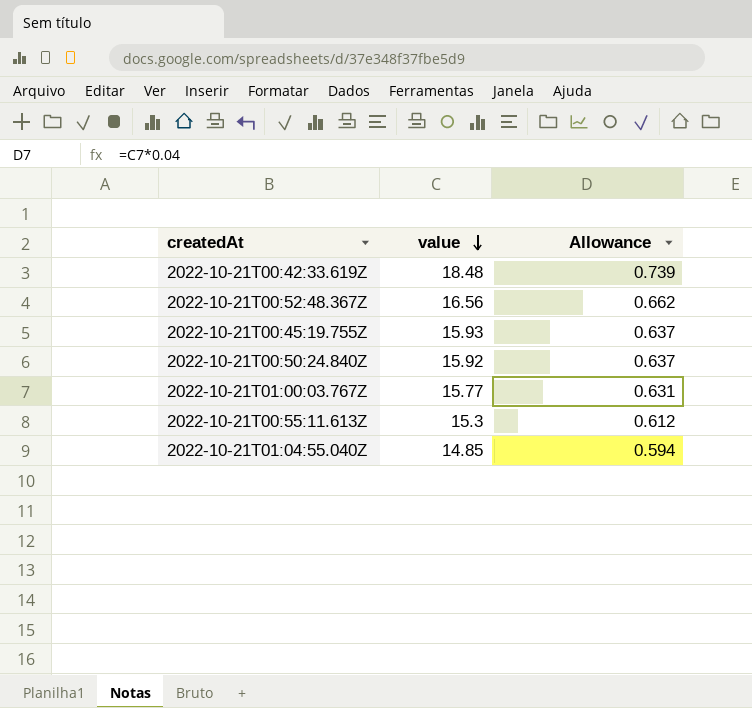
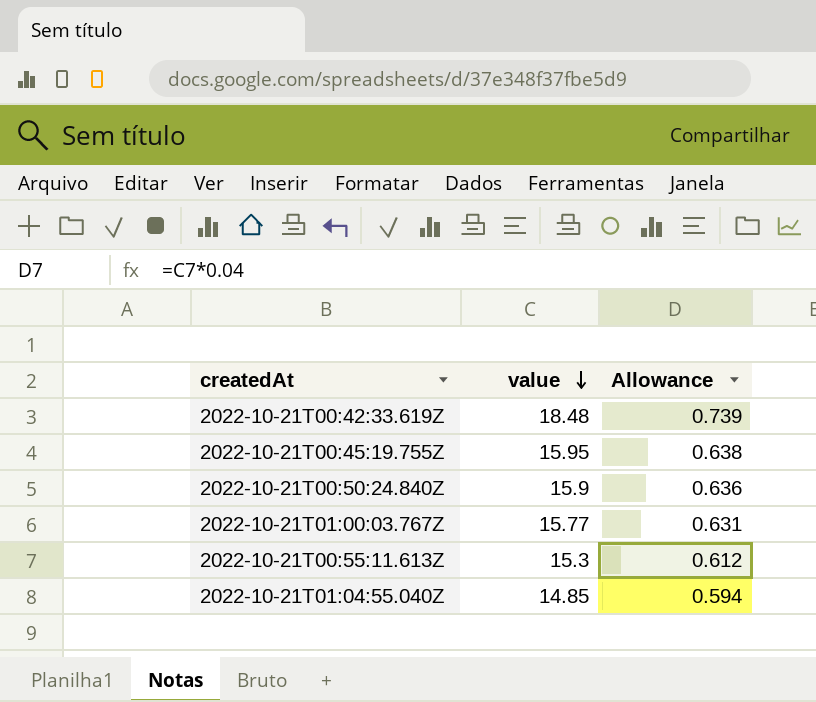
row 2022-10-21T00:52:48.367Z: 16.56 | 0.662 -> none
2022-10-21T00:45:19.755Z | value: 15.93 -> 15.95
2022-10-21T00:45:19.755Z | Allowance: 0.637 -> 0.638
2022-10-21T00:50:24.840Z | value: 15.92 -> 15.9
2022-10-21T00:50:24.840Z | Allowance: 0.637 -> 0.636

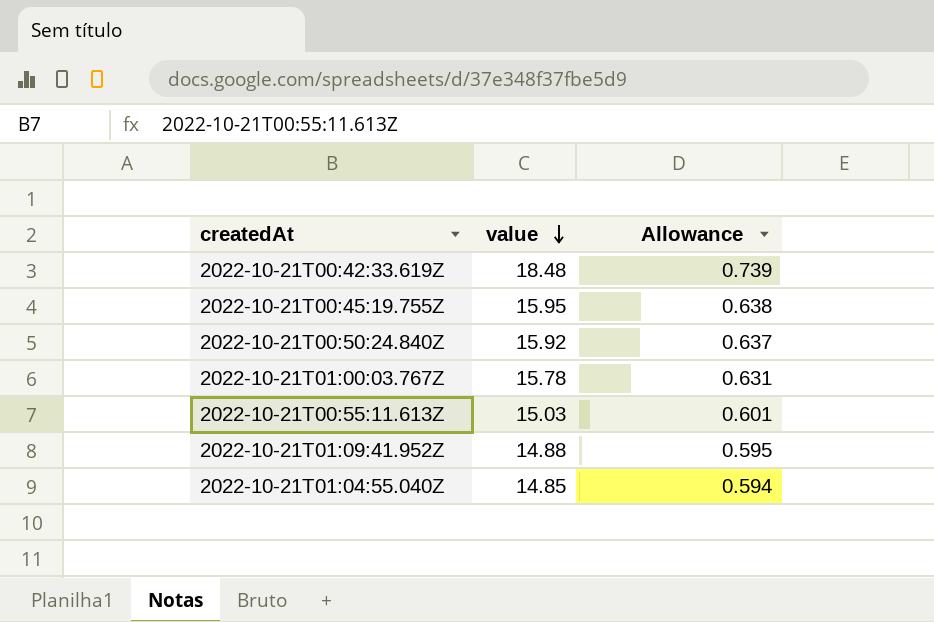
2022-10-21T00:50:24.840Z | value: 15.9 -> 15.92
2022-10-21T00:50:24.840Z | Allowance: 0.636 -> 0.637
2022-10-21T01:00:03.767Z | value: 15.77 -> 15.78
2022-10-21T00:55:11.613Z | value: 15.3 -> 15.03
2022-10-21T00:55:11.613Z | Allowance: 0.612 -> 0.601
row 2022-10-21T01:09:41.952Z: none -> 14.88 | 0.595

